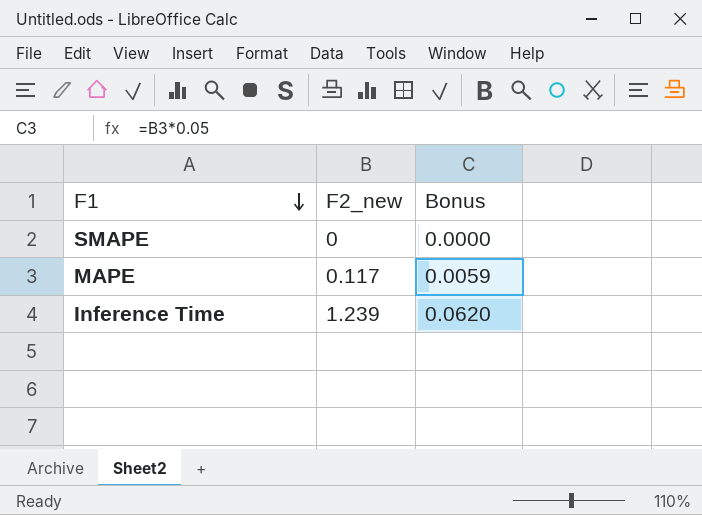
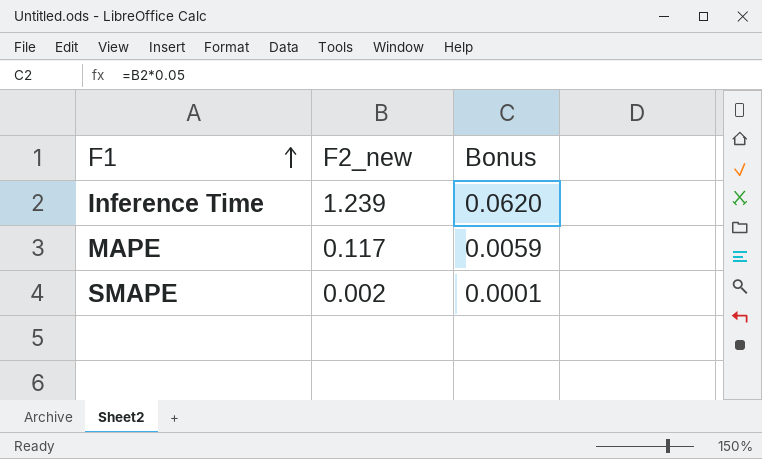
row order: F1 descending -> F1 ascending
SMAPE | F2_new: 0 -> 0.002
SMAPE | Bonus: 0.0000 -> 0.0001

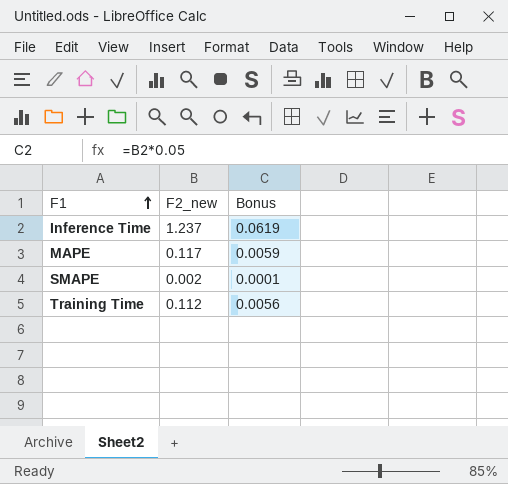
Inference Time | F2_new: 1.239 -> 1.237
Inference Time | Bonus: 0.0620 -> 0.0619
row Training Time: none -> 0.112 | 0.0056

